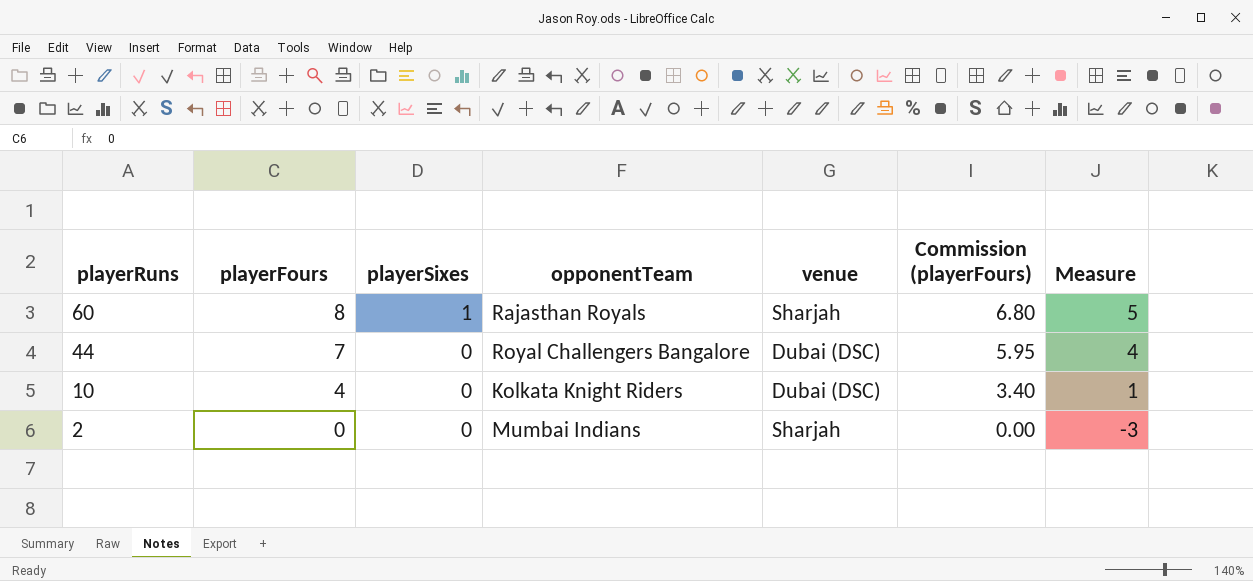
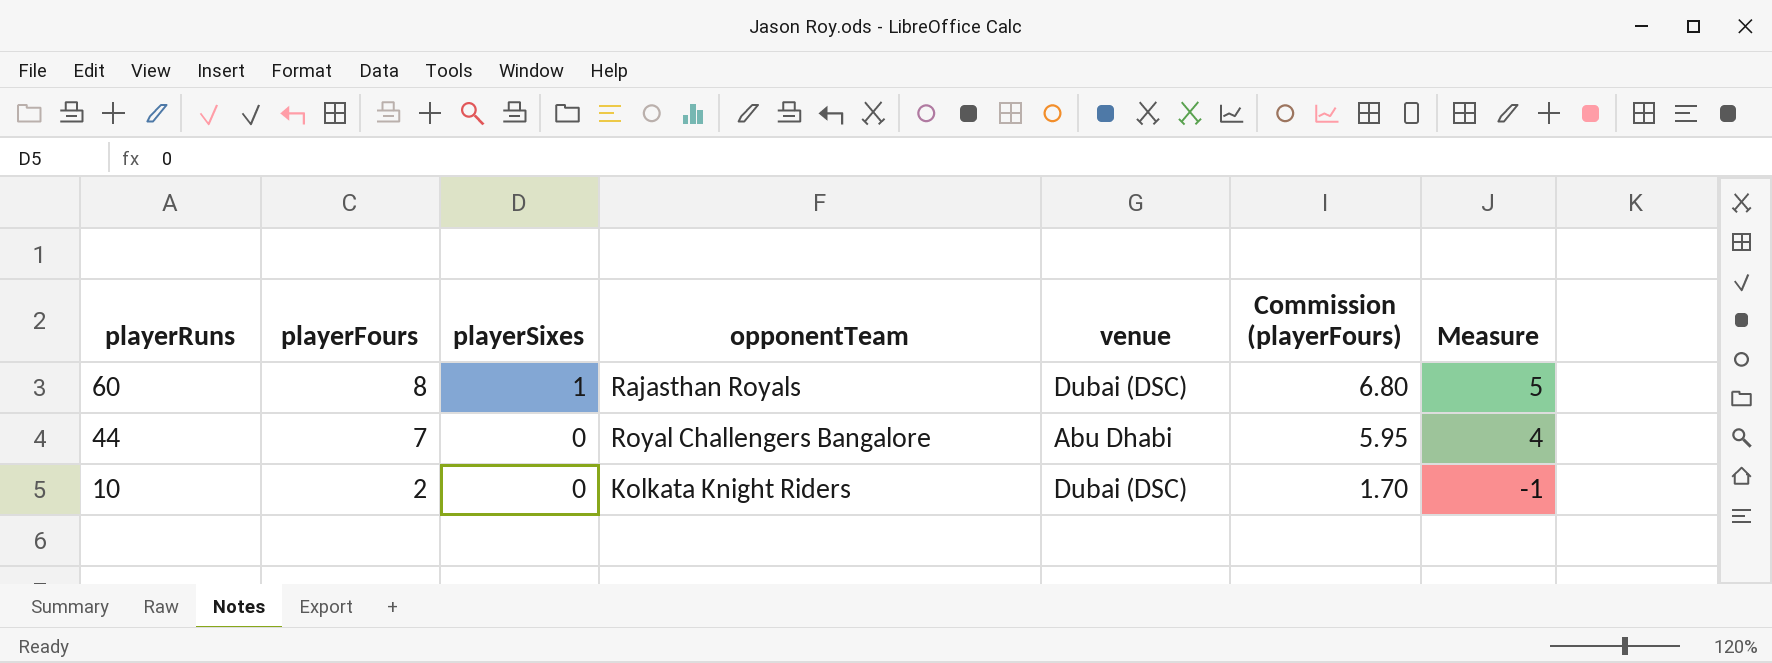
row 2: 0 | 0 | Mumbai Indians | Sharjah | 0.00 | -3 -> none
60 | venue: Sharjah -> Dubai (DSC)
44 | venue: Dubai (DSC) -> Abu Dhabi
10 | playerFours: 4 -> 2
10 | Commission (playerFours): 3.40 -> 1.70
10 | Measure: 1 -> -1

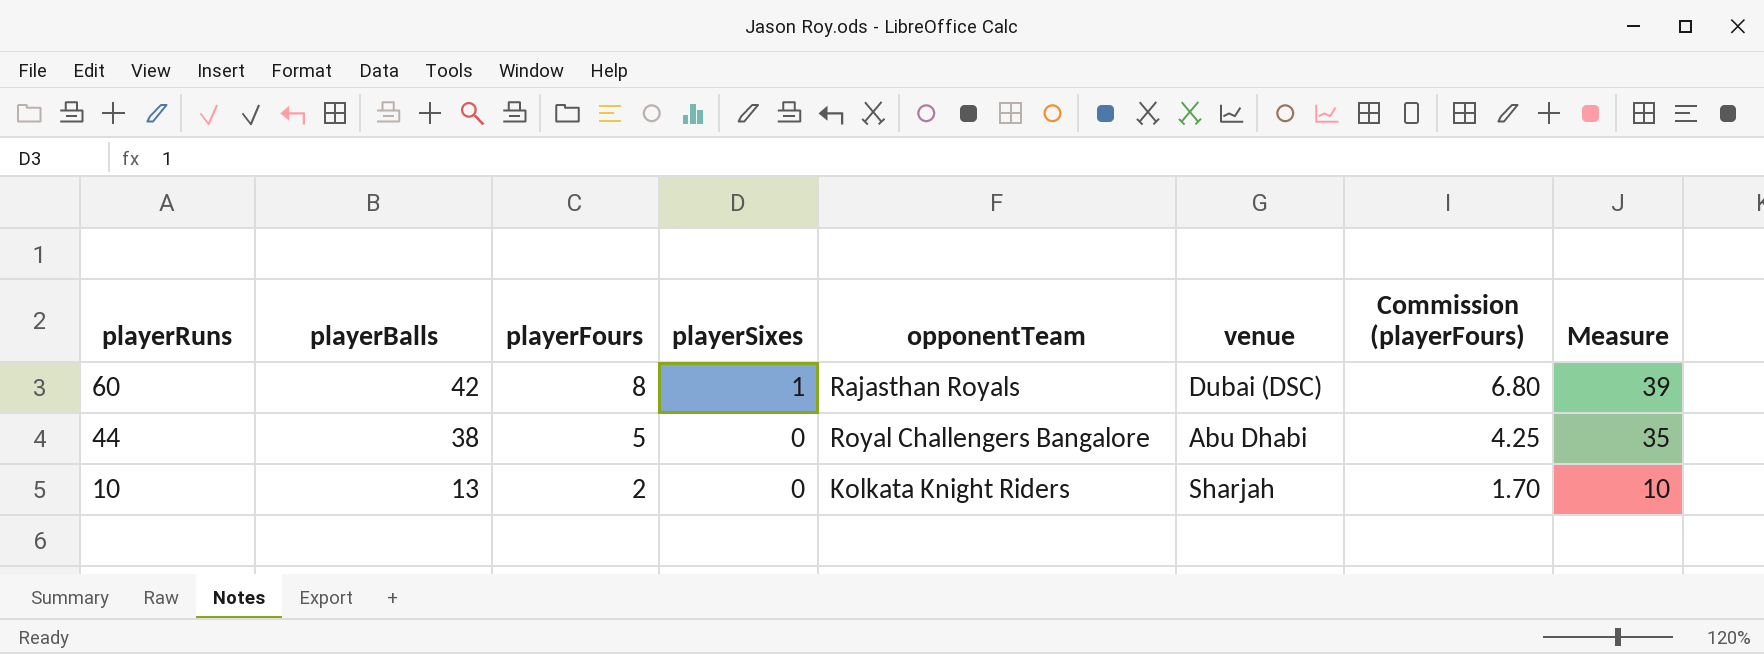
column playerBalls | position: none -> 2
column Measure | formula: [playerFours] - 3 -> [playerBalls] - 3
44 | playerFours: 7 -> 5
44 | Commission (playerFours): 5.95 -> 4.25
10 | venue: Dubai (DSC) -> Sharjah

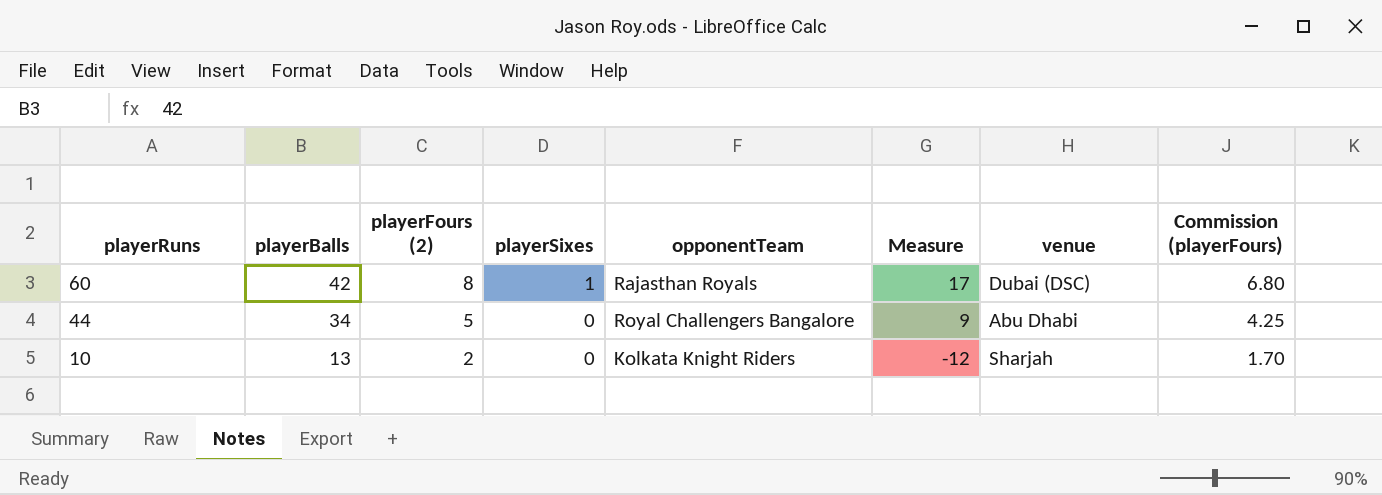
column name: playerFours -> playerFours (2)
column Measure | formula: [playerBalls] - 3 -> [playerBalls] - 25
column Measure | position: 8 -> 6
44 | playerBalls: 38 -> 34

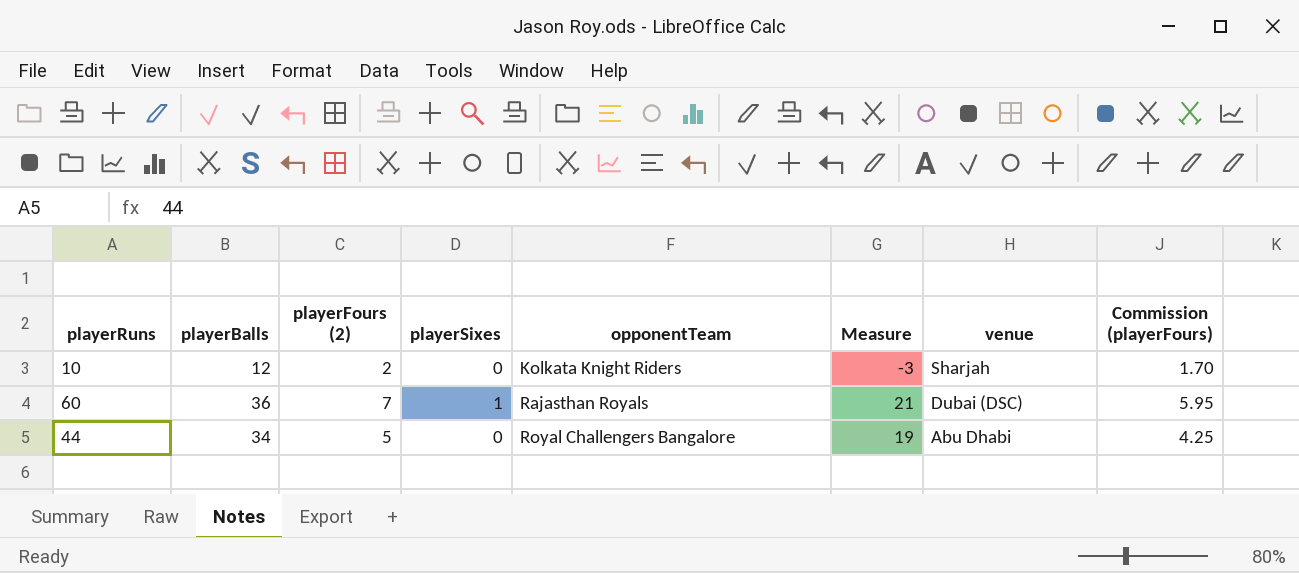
row order: playerRuns descending -> opponentTeam ascending
column Measure | formula: [playerBalls] - 25 -> [playerBalls] - 15
10 | playerBalls: 13 -> 12
60 | playerBalls: 42 -> 36
60 | playerFours (2): 8 -> 7
60 | Commission (playerFours): 6.80 -> 5.95

